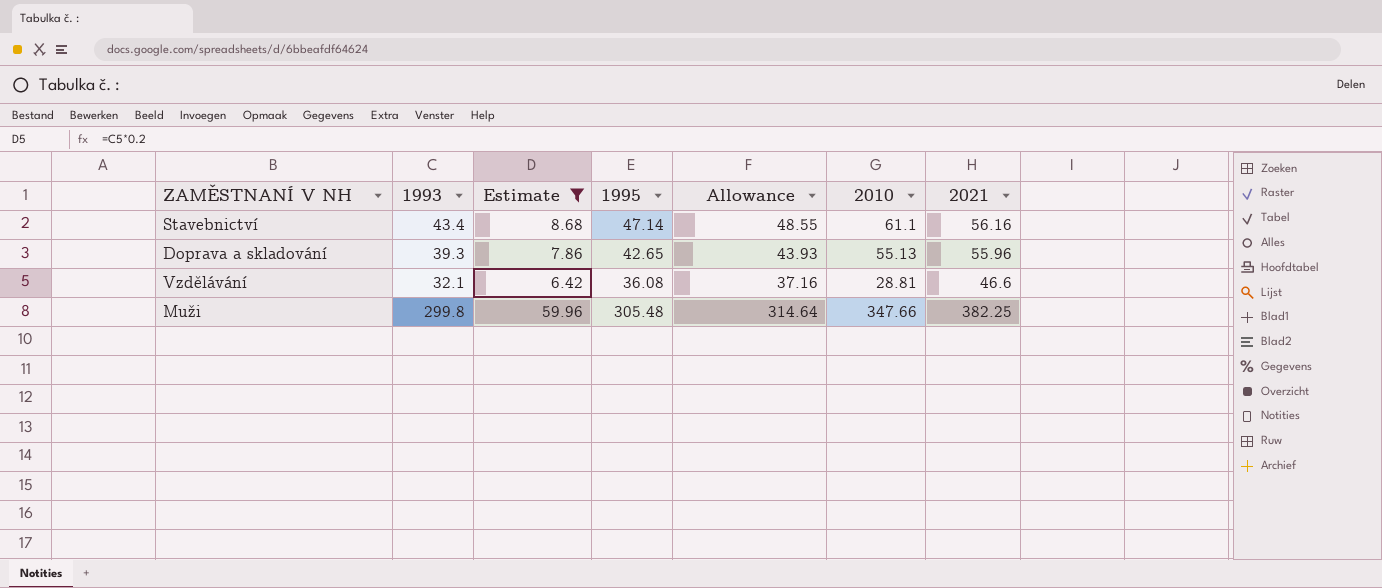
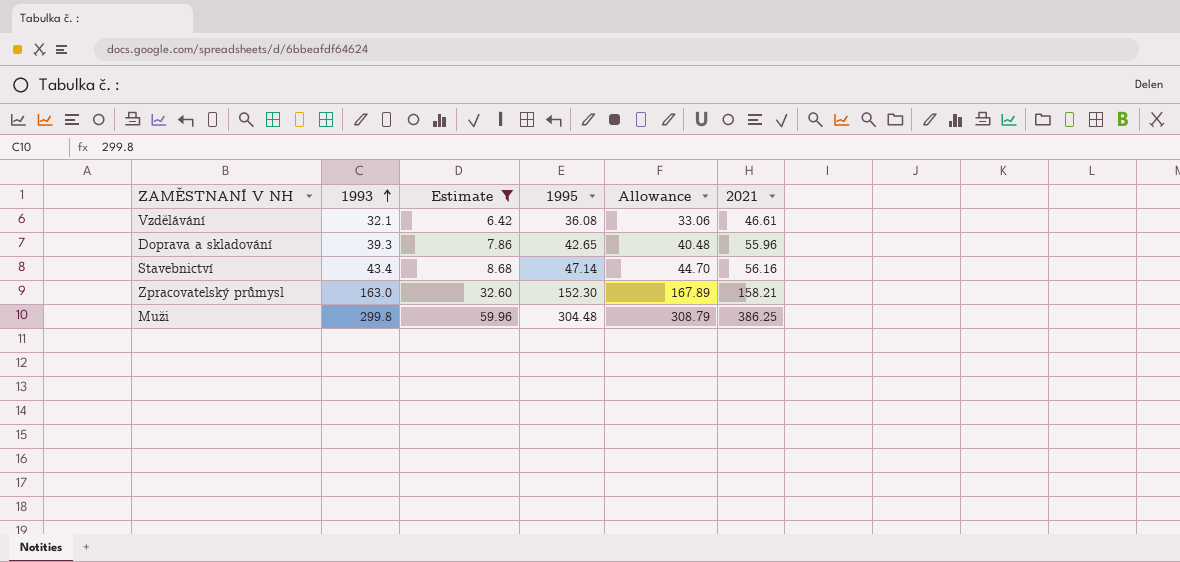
row order: none -> 1993 ascending
column 2010 | position: 6 -> none
column Allowance | formula: [1995] * 1.03 -> [1993] * 1.03
Vzdělávání | 2021: 46.6 -> 46.61
row Zpracovatelský průmysl: none -> 163.0 | 32.60 | 152.30 | 167.89 | 158.21
Muži | 1995: 305.48 -> 304.48
Muži | 2021: 382.25 -> 386.25

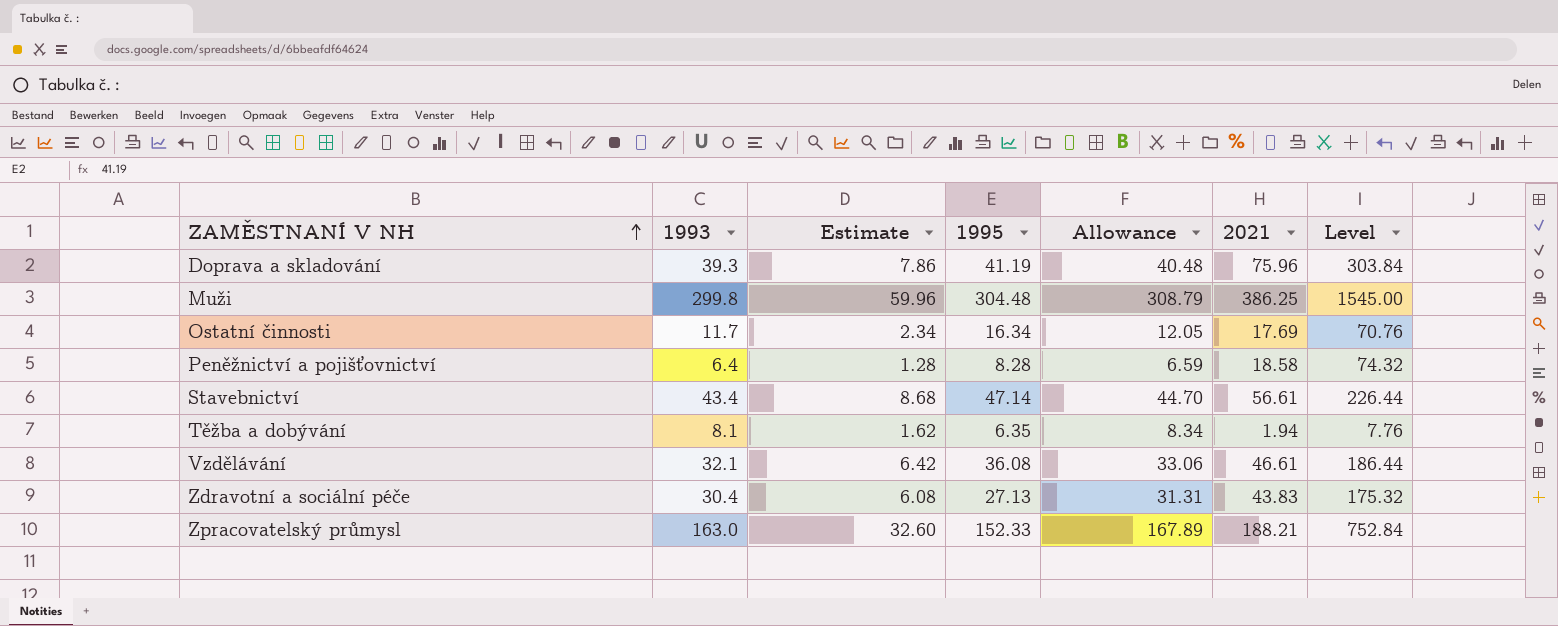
filter: Estimate >= 6.42 -> none
row order: 1993 ascending -> ZAMĚSTNANÍ V NH ascending
column Level | formula: none -> [2021] * 4
Doprava a skladování | 1995: 42.65 -> 41.19
Doprava a skladování | 2021: 55.96 -> 75.96
Stavebnictví | 2021: 56.16 -> 56.61
Zpracovatelský průmysl | 1995: 152.30 -> 152.33
Zpracovatelský průmysl | 2021: 158.21 -> 188.21

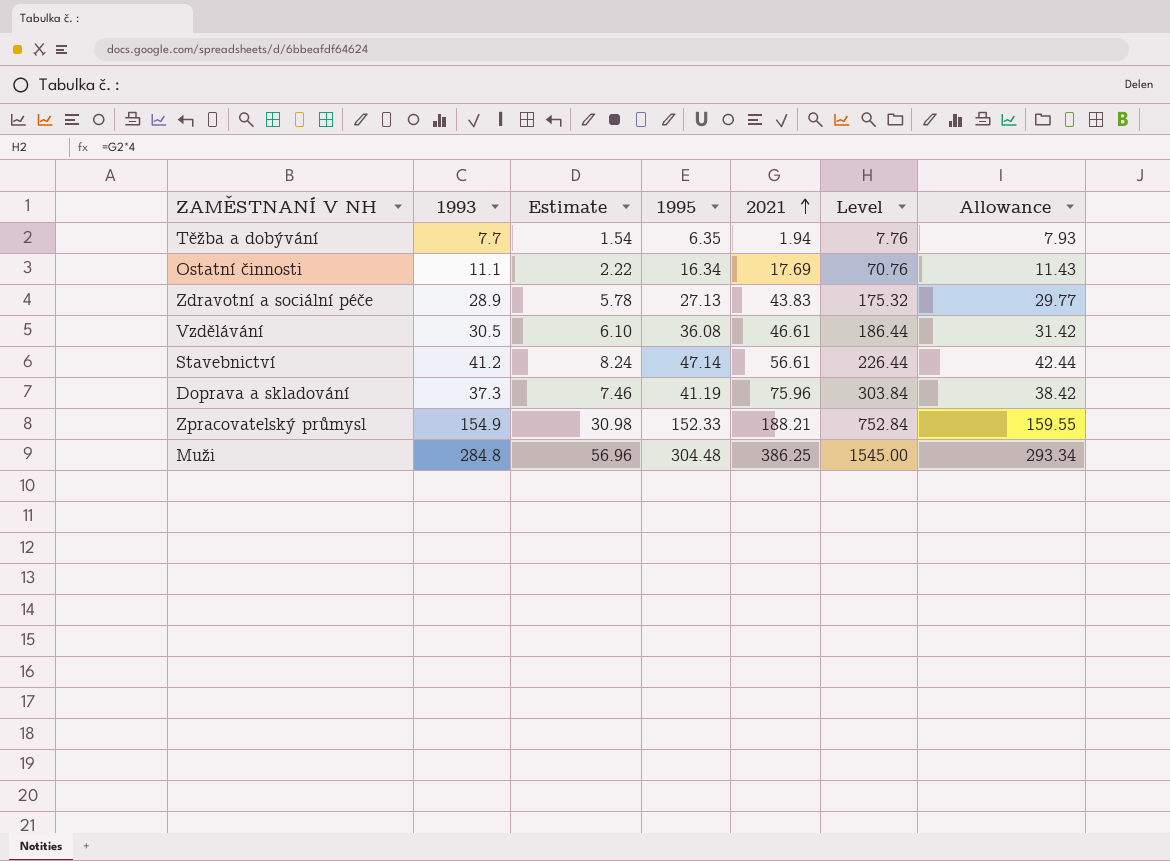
row order: ZAMĚSTNANÍ V NH ascending -> 2021 ascending
column Allowance | position: 5 -> 7
row Peněžnictví a pojišťovnictví: 6.4 | 1.28 | 8.28 | 6.59 | 18.58 | 74.32 -> none
Těžba a dobývání | 1993: 8.1 -> 7.7
Těžba a dobývání | Estimate: 1.62 -> 1.54
Těžba a dobývání | Allowance: 8.34 -> 7.93
Ostatní činnosti | 1993: 11.7 -> 11.1
Ostatní činnosti | Estimate: 2.34 -> 2.22
Ostatní činnosti | Allowance: 12.05 -> 11.43
Zdravotní a sociální péče | 1993: 30.4 -> 28.9
Zdravotní a sociální péče | Estimate: 6.08 -> 5.78
Zdravotní a sociální péče | Allowance: 31.31 -> 29.77
Vzdělávání | 1993: 32.1 -> 30.5
Vzdělávání | Estimate: 6.42 -> 6.10
Vzdělávání | Allowance: 33.06 -> 31.42
Stavebnictví | 1993: 43.4 -> 41.2
Stavebnictví | Estimate: 8.68 -> 8.24
Stavebnictví | Allowance: 44.70 -> 42.44
Doprava a skladování | 1993: 39.3 -> 37.3
Doprava a skladování | Estimate: 7.86 -> 7.46
Doprava a skladování | Allowance: 40.48 -> 38.42
Zpracovatelský průmysl | 1993: 163.0 -> 154.9
Zpracovatelský průmysl | Estimate: 32.60 -> 30.98
Zpracovatelský průmysl | Allowance: 167.89 -> 159.55
Muži | 1993: 299.8 -> 284.8
Muži | Estimate: 59.96 -> 56.96
Muži | Allowance: 308.79 -> 293.34

